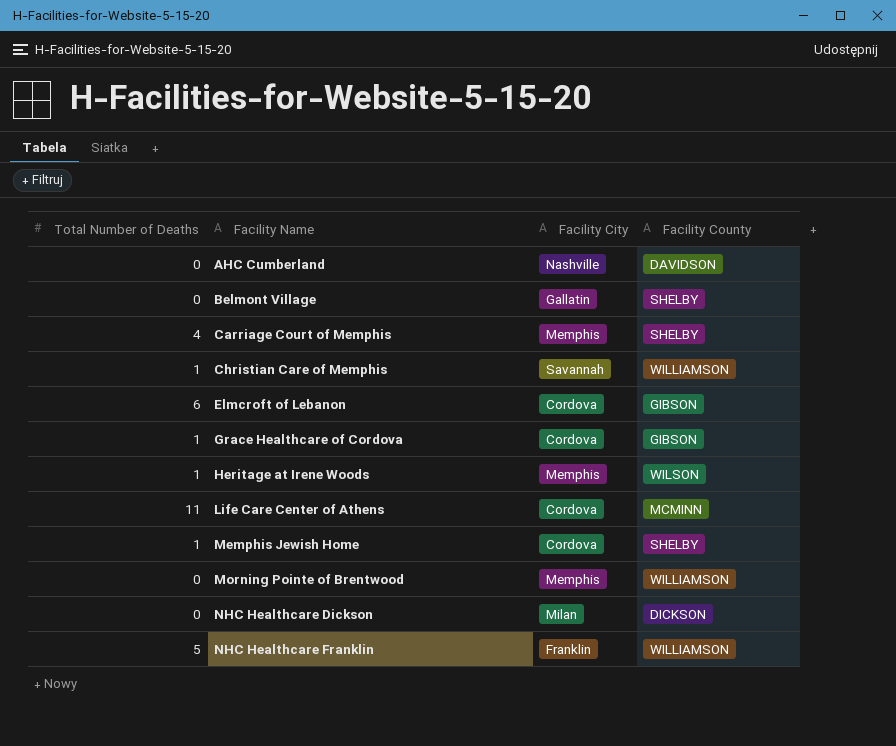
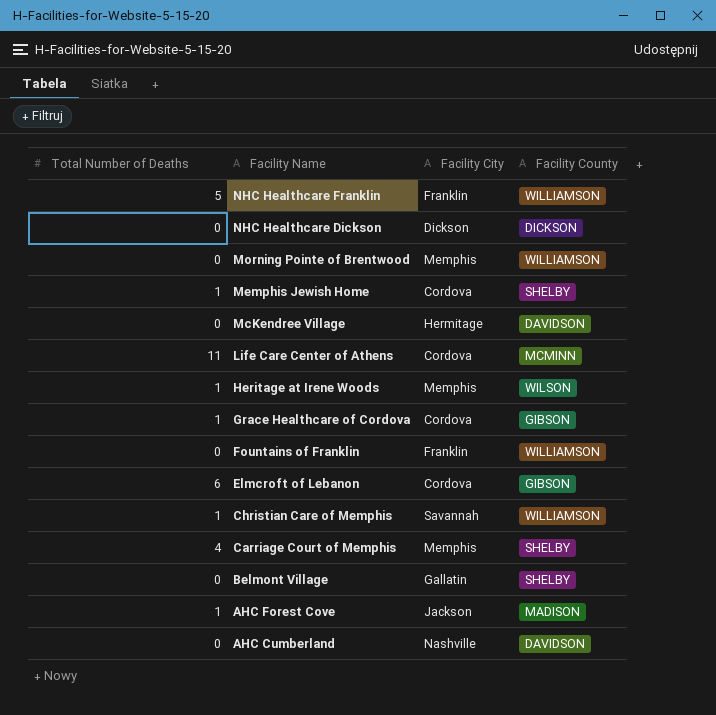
row order: Facility Name ascending -> Facility Name descending
NHC Healthcare Dickson | Facility City: Milan -> Dickson
row McKendree Village: none -> 0 | Hermitage | DAVIDSON
row Fountains of Franklin: none -> 0 | Franklin | WILLIAMSON
row AHC Forest Cove: none -> 1 | Jackson | MADISON

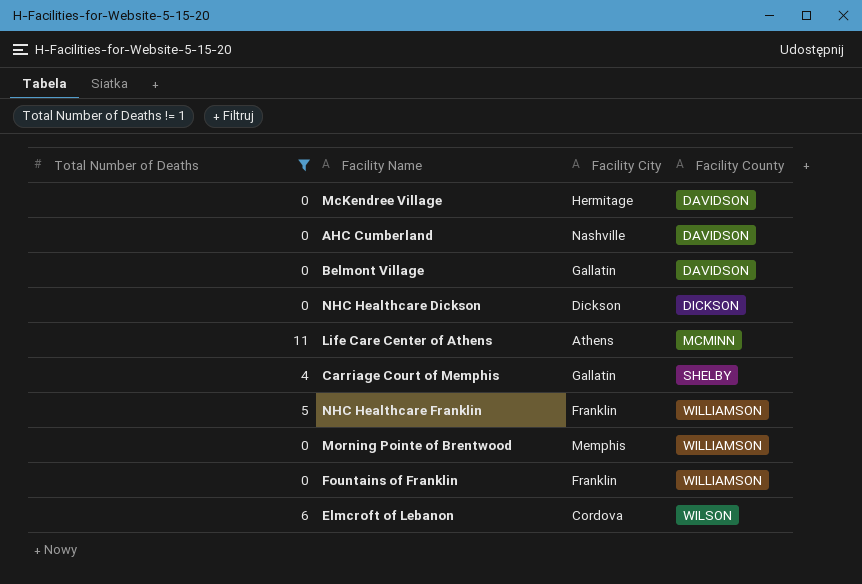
filter: none -> Total Number of Deaths != 1
row order: Facility Name descending -> Facility County ascending
Belmont Village | Facility County: SHELBY -> DAVIDSON
Life Care Center of Athens | Facility City: Cordova -> Athens
Carriage Court of Memphis | Facility City: Memphis -> Gallatin
Elmcroft of Lebanon | Facility County: GIBSON -> WILSON

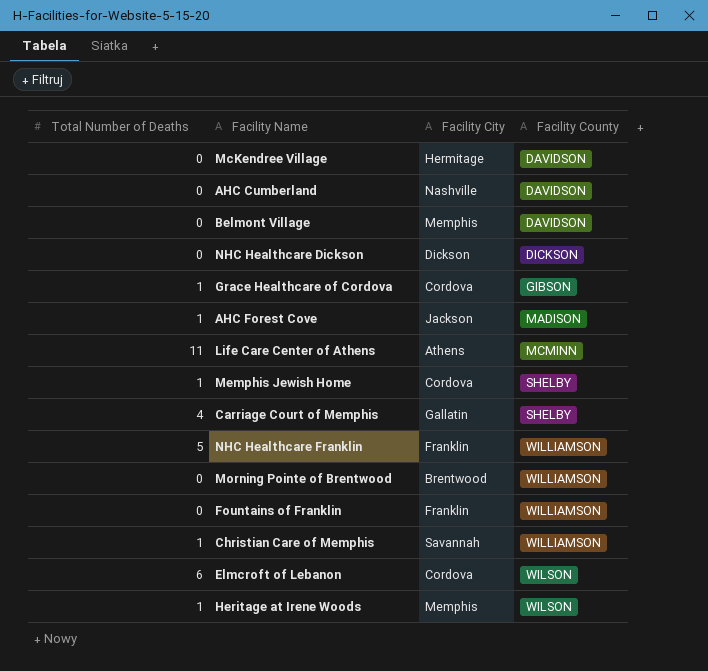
filter: Total Number of Deaths != 1 -> none
Belmont Village | Facility City: Gallatin -> Memphis
Morning Pointe of Brentwood | Facility City: Memphis -> Brentwood

